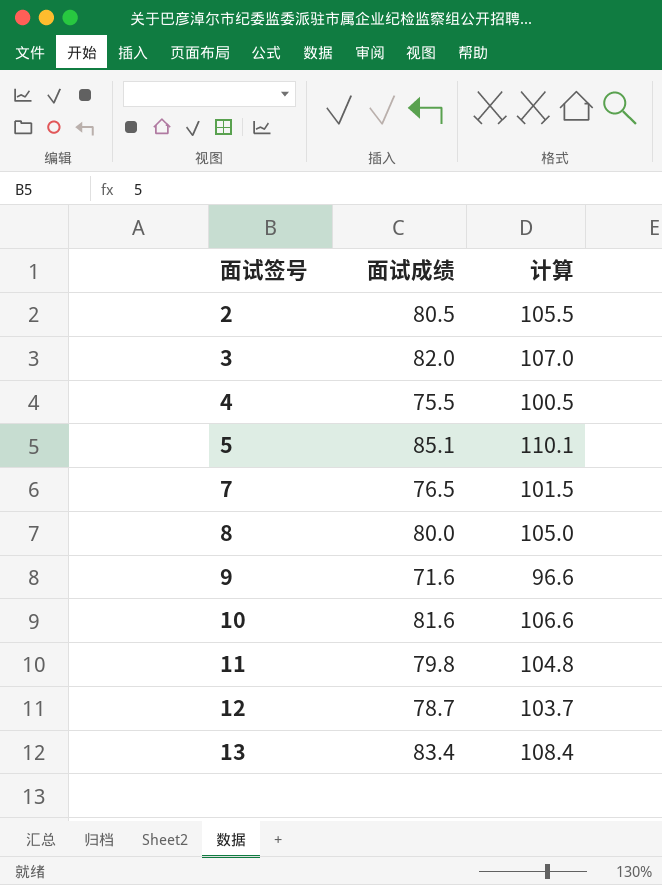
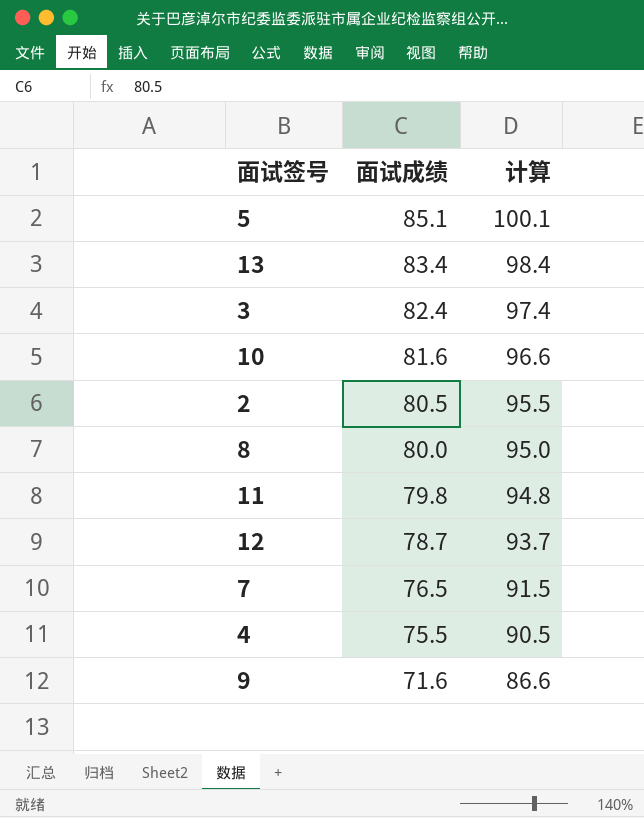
row order: 面试签号 ascending -> 面试成绩 descending
column 计算 | formula: [面试成绩] + 25 -> [面试成绩] + 15
3 | 面试成绩: 82.0 -> 82.4

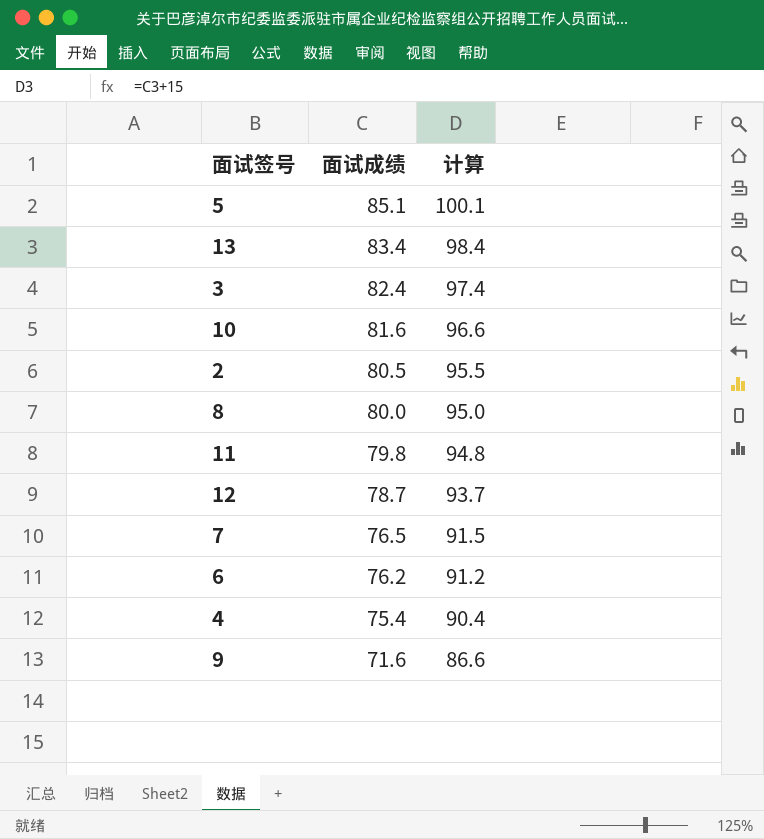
row 6: none -> 76.2 | 91.2
4 | 面试成绩: 75.5 -> 75.4
4 | 计算: 90.5 -> 90.4

